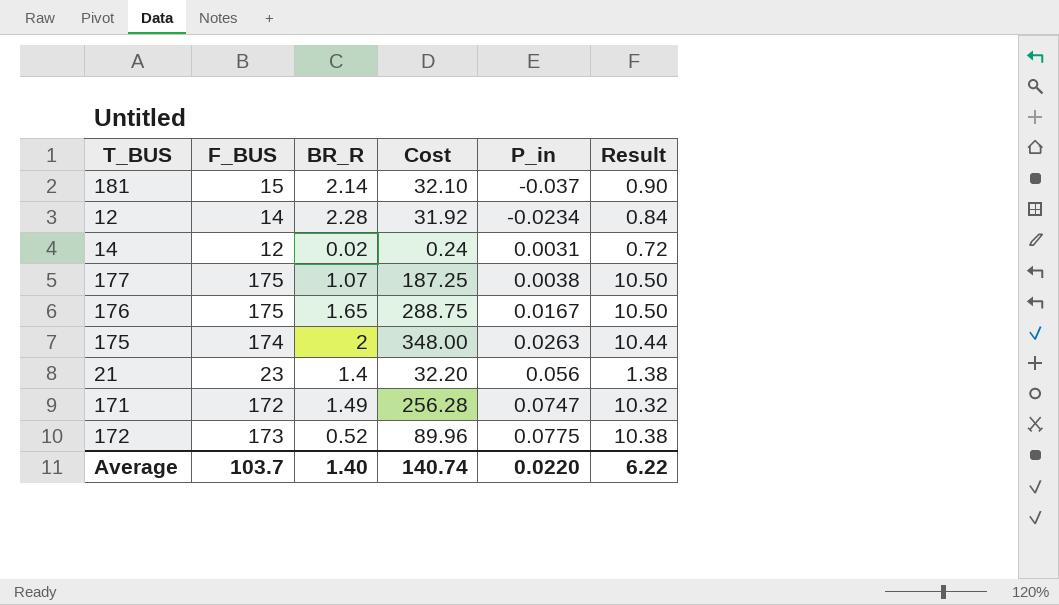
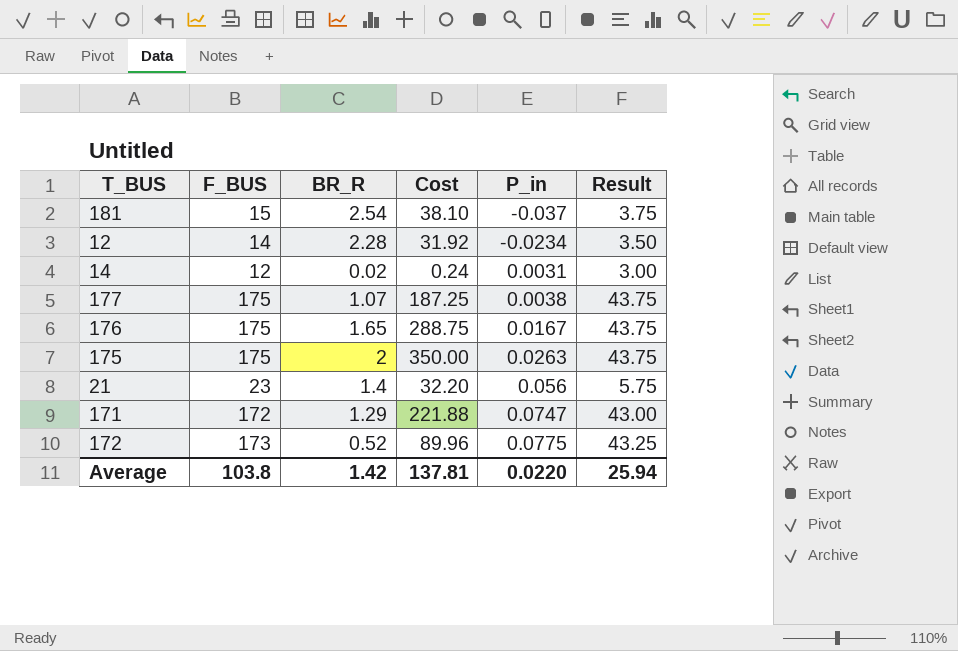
column Result | formula: [F_BUS] * 0.06 -> [F_BUS] * 0.25
181 | BR_R: 2.14 -> 2.54
181 | Cost: 32.10 -> 38.10
175 | F_BUS: 174 -> 175
175 | Cost: 348.00 -> 350.00
171 | BR_R: 1.49 -> 1.29
171 | Cost: 256.28 -> 221.88
Average | F_BUS: 103.7 -> 103.8
Average | BR_R: 1.40 -> 1.42
Average | Cost: 140.74 -> 137.81
Average | Result: 6.22 -> 25.94

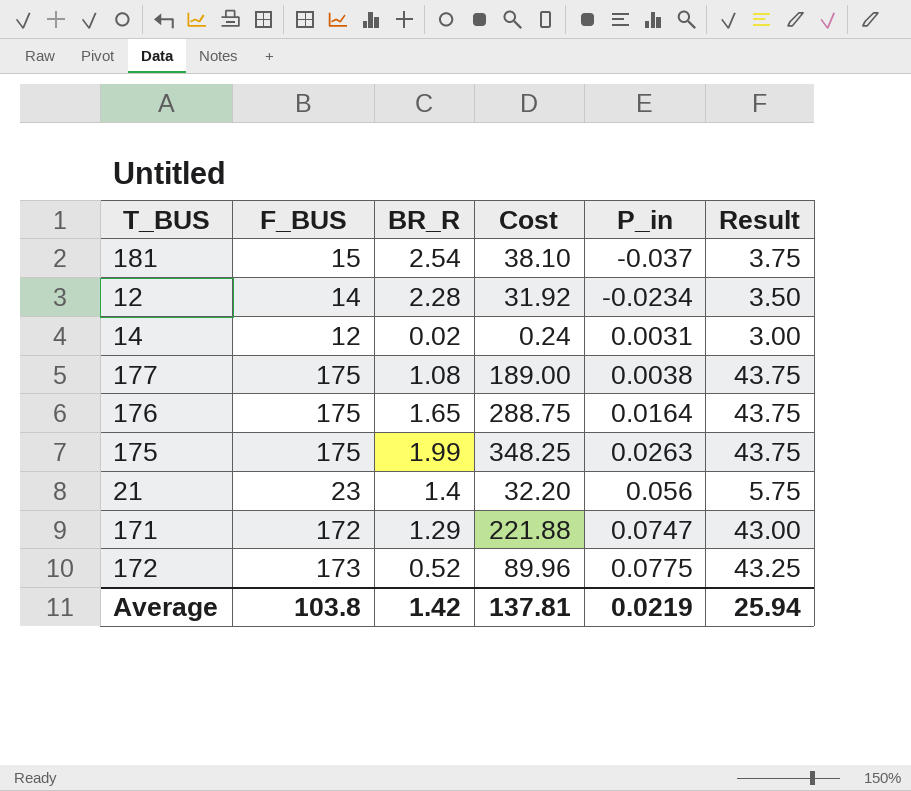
177 | BR_R: 1.07 -> 1.08
177 | Cost: 187.25 -> 189.00
176 | P_in: 0.0167 -> 0.0164
175 | BR_R: 2 -> 1.99
175 | Cost: 350.00 -> 348.25
Average | P_in: 0.0220 -> 0.0219

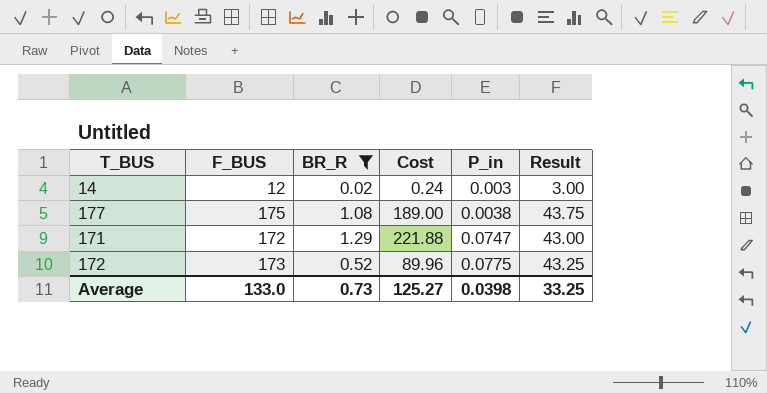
filter: none -> BR_R <= 1.29
14 | P_in: 0.0031 -> 0.003
Average | F_BUS: 103.8 -> 133.0
Average | BR_R: 1.42 -> 0.73
Average | Cost: 137.81 -> 125.27
Average | P_in: 0.0219 -> 0.0398
Average | Result: 25.94 -> 33.25

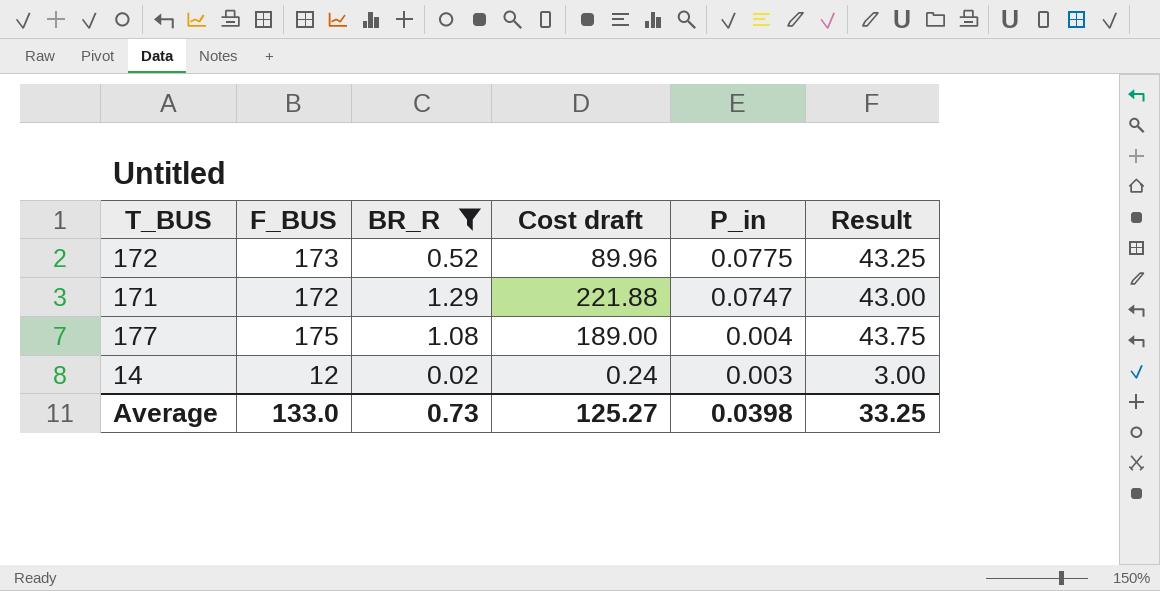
row order: P_in ascending -> P_in descending
column name: Cost -> Cost draft
177 | P_in: 0.0038 -> 0.004

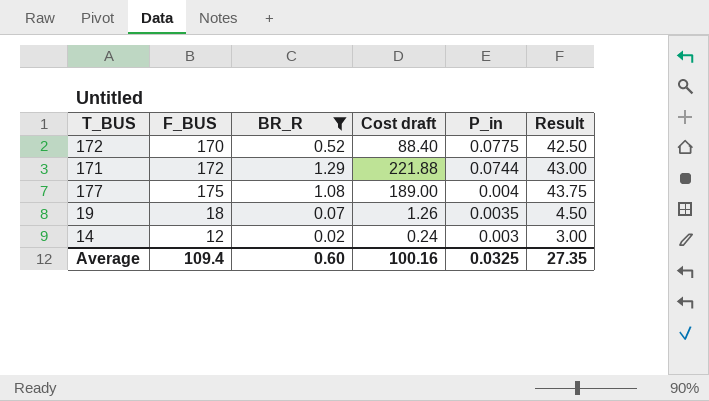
172 | F_BUS: 173 -> 170
172 | Cost draft: 89.96 -> 88.40
172 | Result: 43.25 -> 42.50
171 | P_in: 0.0747 -> 0.0744
row 19: none -> 18 | 0.07 | 1.26 | 0.0035 | 4.50
Average | F_BUS: 133.0 -> 109.4
Average | BR_R: 0.73 -> 0.60
Average | Cost draft: 125.27 -> 100.16
Average | P_in: 0.0398 -> 0.0325
Average | Result: 33.25 -> 27.35

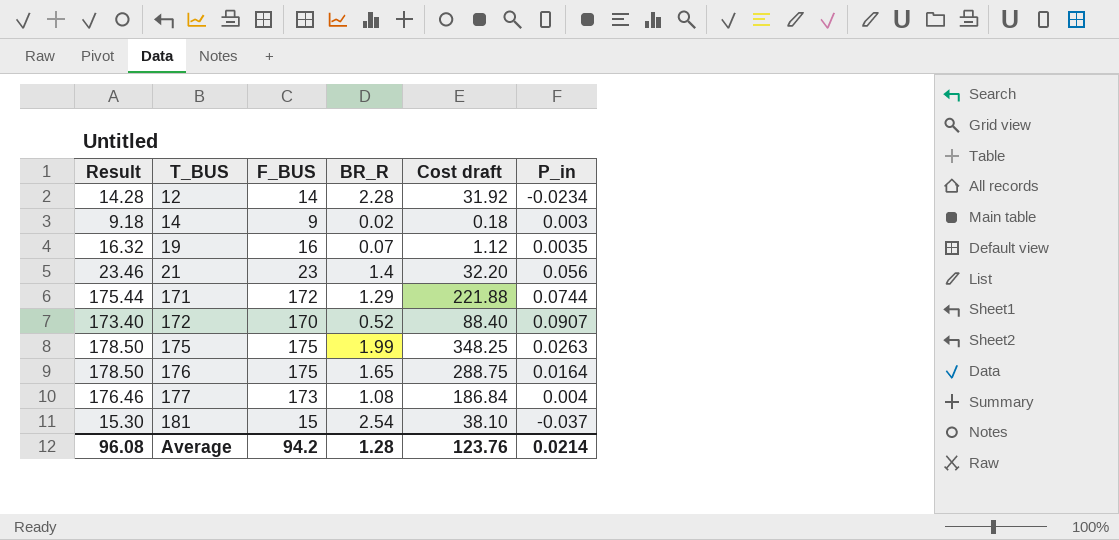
filter: BR_R <= 1.29 -> none
row order: P_in descending -> T_BUS ascending
column Result | formula: [F_BUS] * 0.25 -> [F_BUS] * 1.02
column Result | position: 6 -> 1
14 | F_BUS: 12 -> 9
14 | Cost draft: 0.24 -> 0.18
19 | F_BUS: 18 -> 16
19 | Cost draft: 1.26 -> 1.12
172 | P_in: 0.0775 -> 0.0907
177 | F_BUS: 175 -> 173
177 | Cost draft: 189.00 -> 186.84
Average | Result: 27.35 -> 96.08
Average | F_BUS: 109.4 -> 94.2
Average | BR_R: 0.60 -> 1.28
Average | Cost draft: 100.16 -> 123.76
Average | P_in: 0.0325 -> 0.0214

